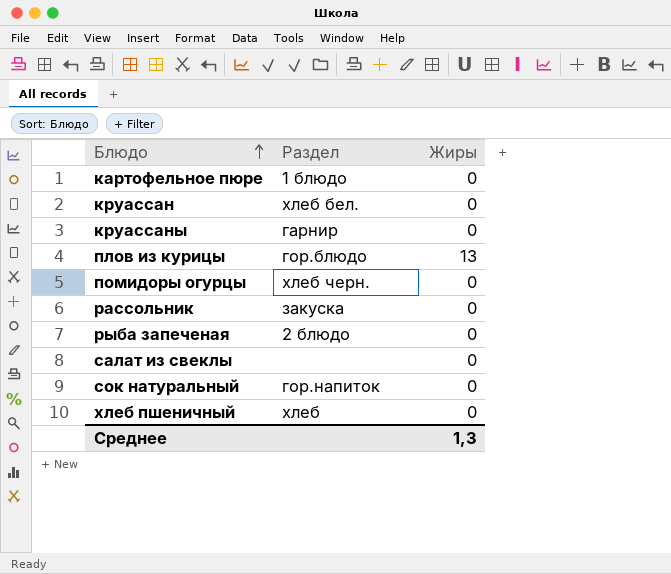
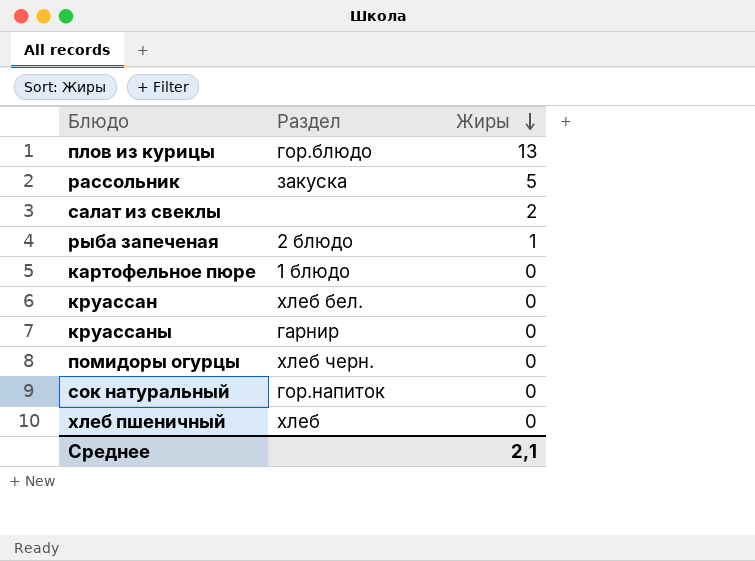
row order: Блюдо ascending -> Жиры descending
рассольник | Жиры: 0 -> 5
салат из свеклы | Жиры: 0 -> 2
рыба запеченая | Жиры: 0 -> 1
Среднее | Жиры: 1,3 -> 2,1

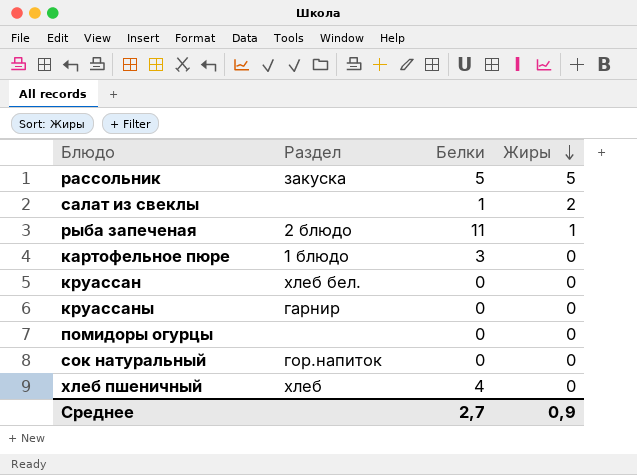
column Белки | position: none -> 3
row плов из курицы: гор.блюдо | 13 -> none
помидоры огурцы | Раздел: хлеб черн. -> none
Среднее | Жиры: 2,1 -> 0,9

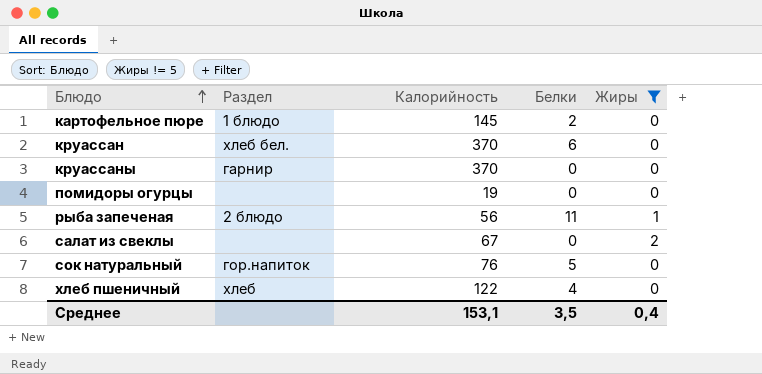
filter: none -> Жиры != 5
row order: Жиры descending -> Блюдо ascending
column Калорийность | position: none -> 3
картофельное пюре | Белки: 3 -> 2
круассан | Белки: 0 -> 6
салат из свеклы | Белки: 1 -> 0
сок натуральный | Белки: 0 -> 5
Среднее | Белки: 2,7 -> 3,5
Среднее | Жиры: 0,9 -> 0,4

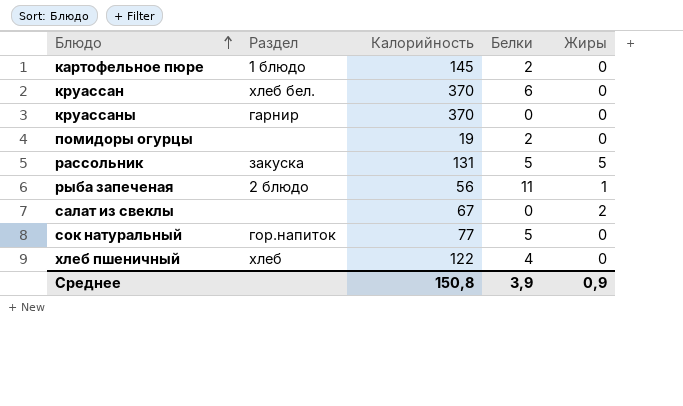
filter: Жиры != 5 -> none
помидоры огурцы | Белки: 0 -> 2
сок натуральный | Калорийность: 76 -> 77
Среднее | Калорийность: 153,1 -> 150,8
Среднее | Белки: 3,5 -> 3,9
Среднее | Жиры: 0,4 -> 0,9

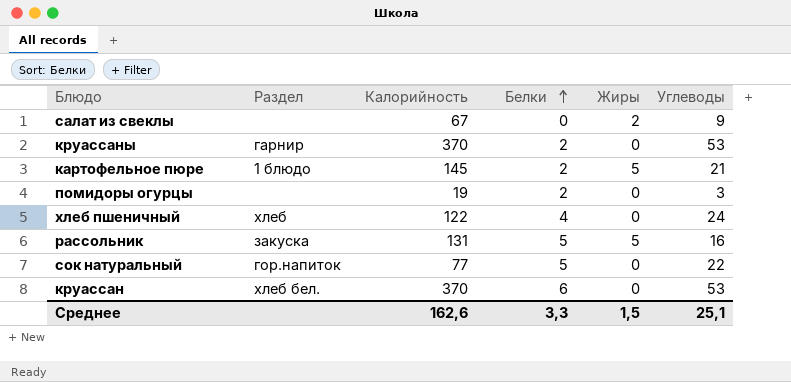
row order: Блюдо ascending -> Белки ascending
column Углеводы | position: none -> 6
row рыба запеченая: 2 блюдо | 56 | 11 | 1 -> none
круассаны | Белки: 0 -> 2
картофельное пюре | Жиры: 0 -> 5
Среднее | Калорийность: 150,8 -> 162,6
Среднее | Белки: 3,9 -> 3,3
Среднее | Жиры: 0,9 -> 1,5

